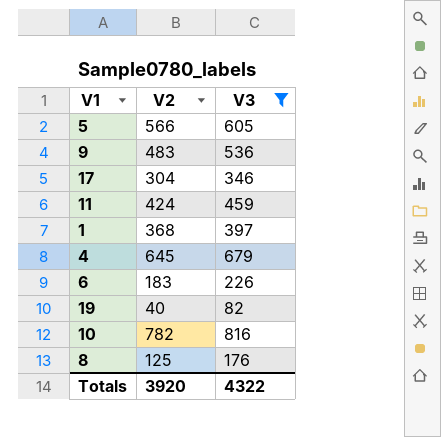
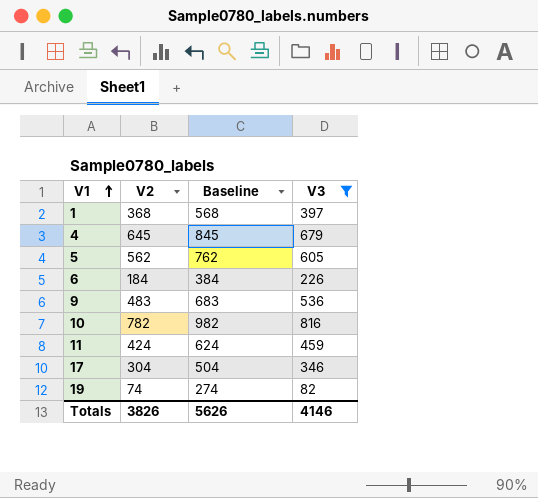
row order: none -> V1 ascending
column Baseline | formula: none -> [V2] + 200
row 8: 125 | 176 -> none
5 | V2: 566 -> 562
6 | V2: 183 -> 184
19 | V2: 40 -> 74
Totals | V2: 3920 -> 3826
Totals | V3: 4322 -> 4146

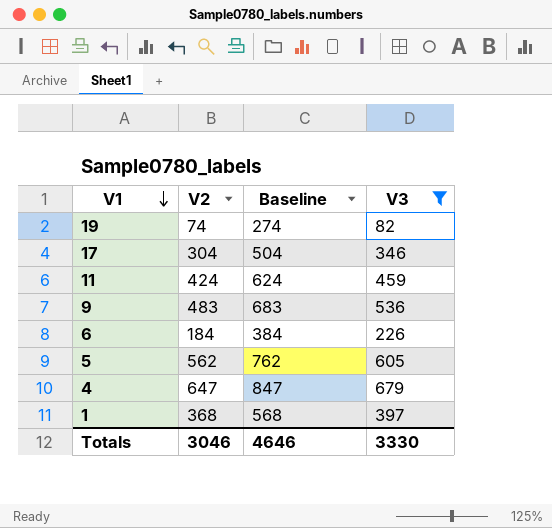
row order: V1 ascending -> V1 descending
row 10: 782 | 982 | 816 -> none
4 | V2: 645 -> 647
4 | Baseline: 845 -> 847
Totals | V2: 3826 -> 3046
Totals | Baseline: 5626 -> 4646
Totals | V3: 4146 -> 3330

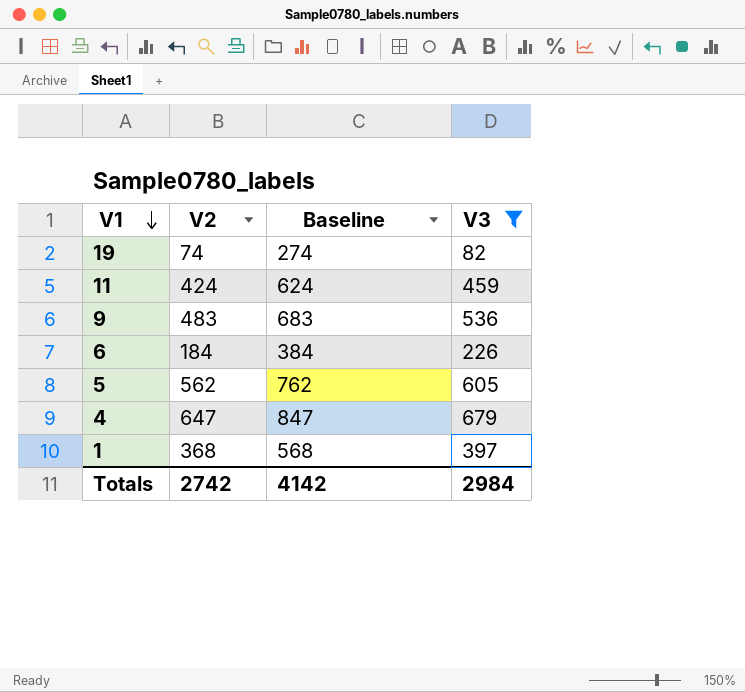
row 17: 304 | 504 | 346 -> none
Totals | V2: 3046 -> 2742
Totals | Baseline: 4646 -> 4142
Totals | V3: 3330 -> 2984

